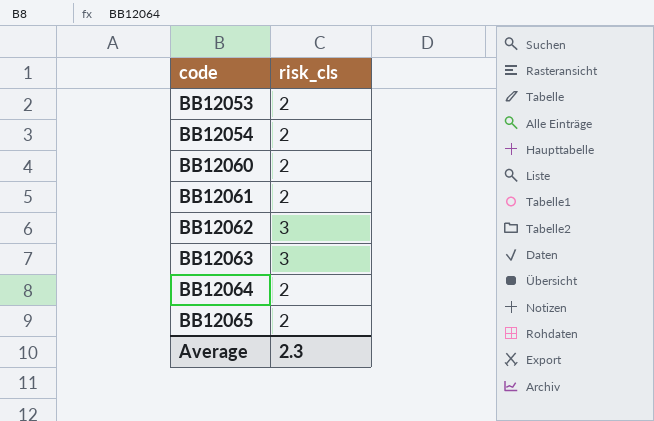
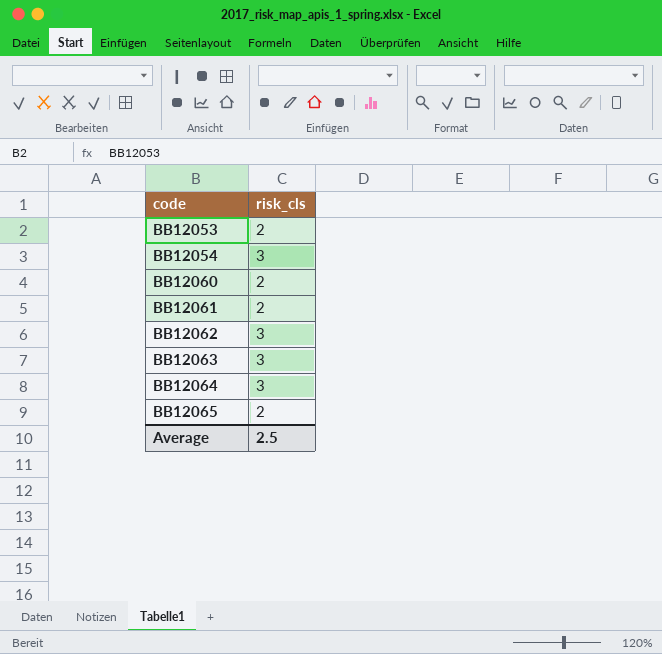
BB12054 | risk_cls: 2 -> 3
BB12064 | risk_cls: 2 -> 3
Average | risk_cls: 2.3 -> 2.5

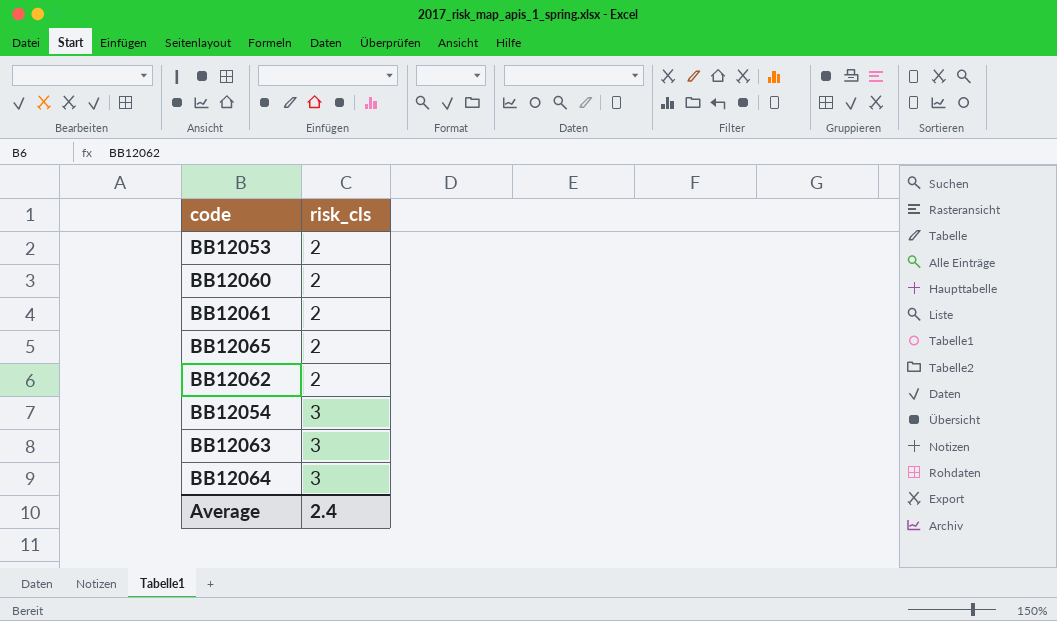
row order: code ascending -> risk_cls ascending
BB12062 | risk_cls: 3 -> 2
Average | risk_cls: 2.5 -> 2.4

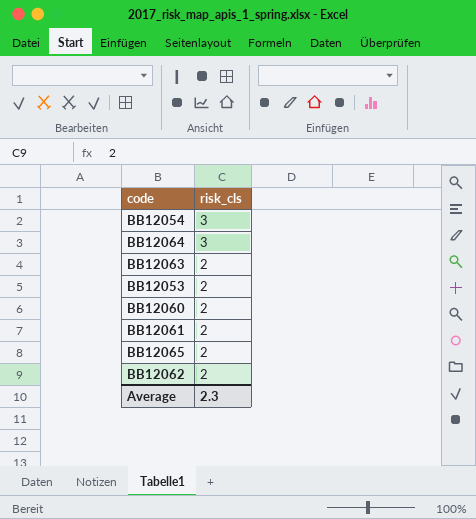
row order: risk_cls ascending -> risk_cls descending
BB12063 | risk_cls: 3 -> 2
Average | risk_cls: 2.4 -> 2.3

